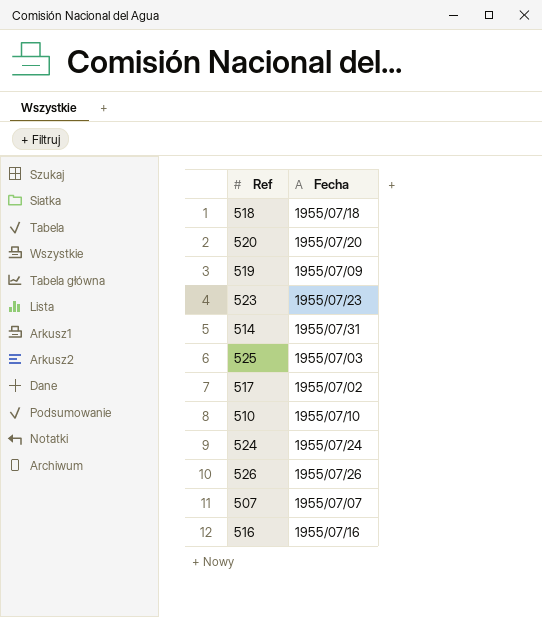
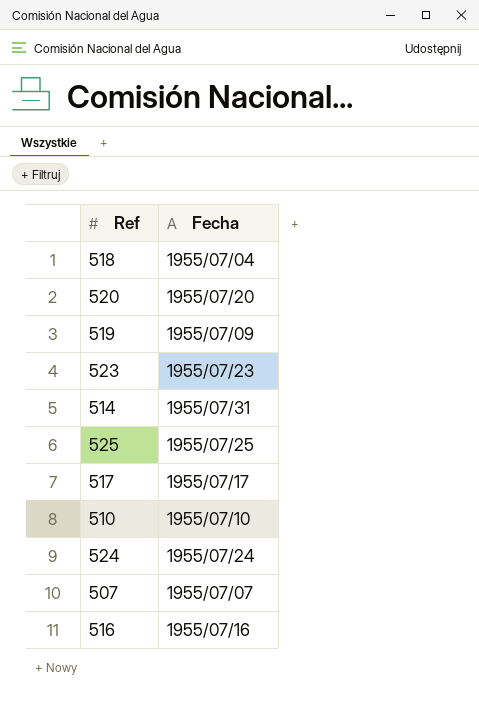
row 526: 1955/07/26 -> none
518 | Fecha: 1955/07/18 -> 1955/07/04
525 | Fecha: 1955/07/03 -> 1955/07/25
517 | Fecha: 1955/07/02 -> 1955/07/17

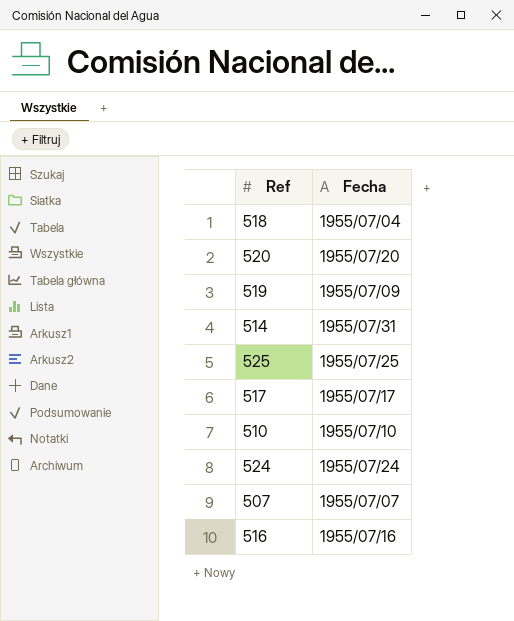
row 523: 1955/07/23 -> none

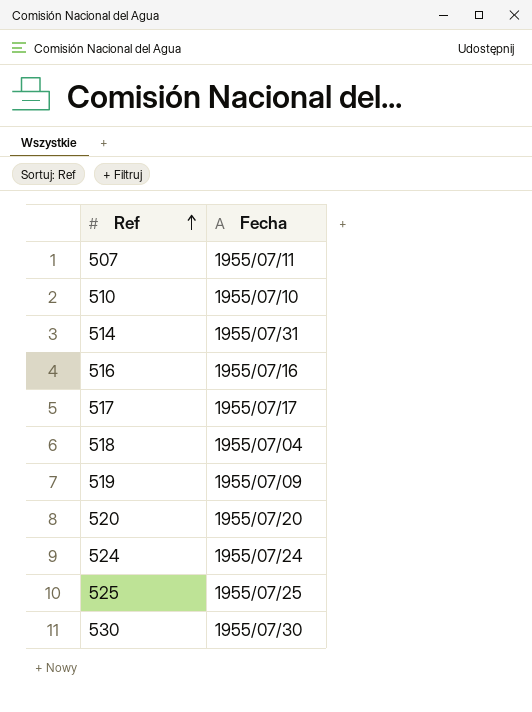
row order: none -> Ref ascending
507 | Fecha: 1955/07/07 -> 1955/07/11
row 530: none -> 1955/07/30

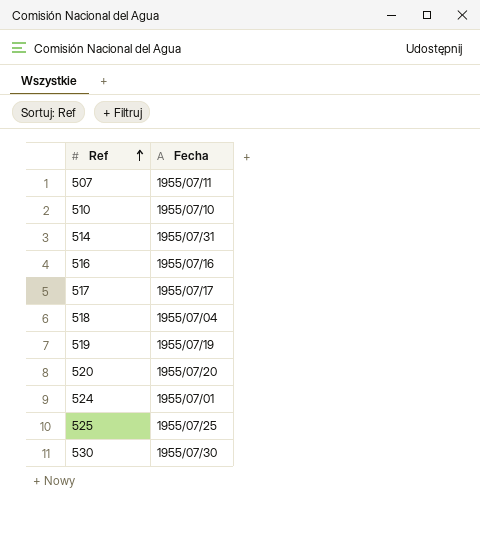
519 | Fecha: 1955/07/09 -> 1955/07/19
524 | Fecha: 1955/07/24 -> 1955/07/01

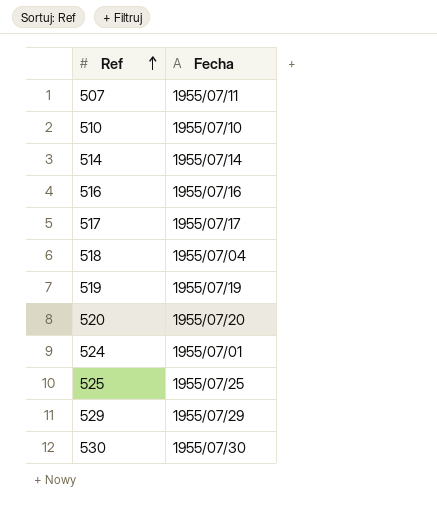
514 | Fecha: 1955/07/31 -> 1955/07/14
row 529: none -> 1955/07/29

